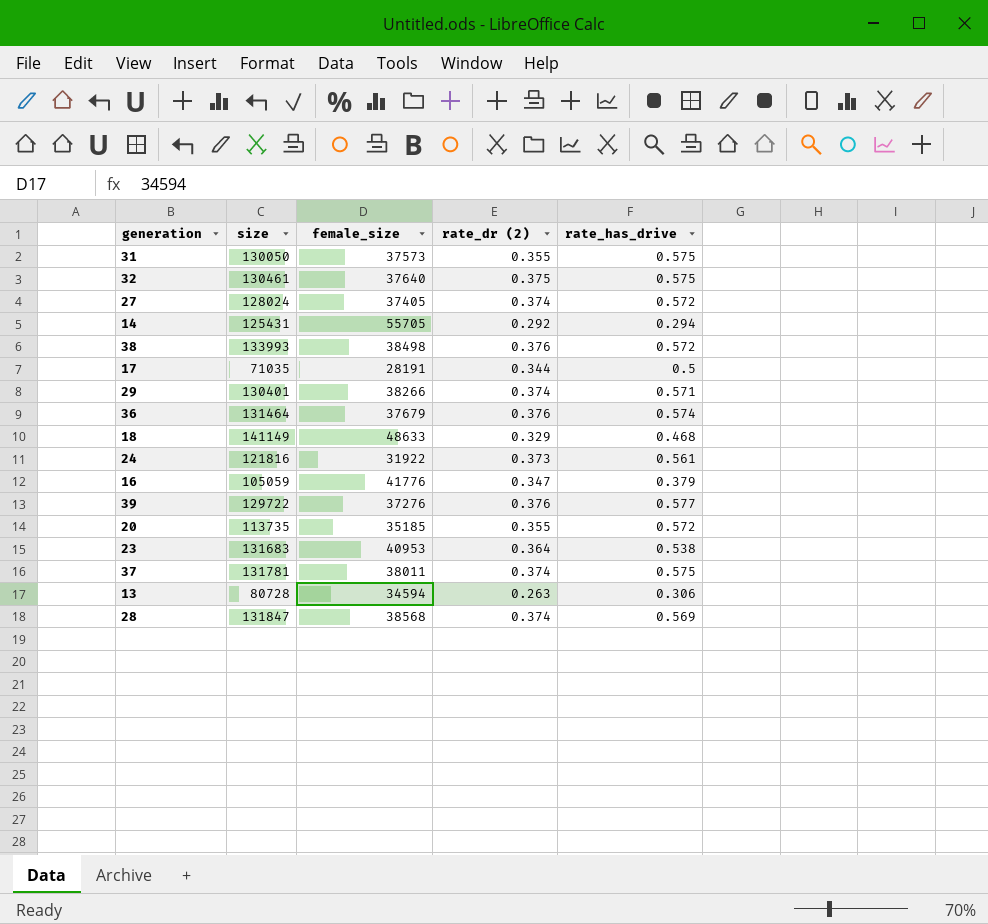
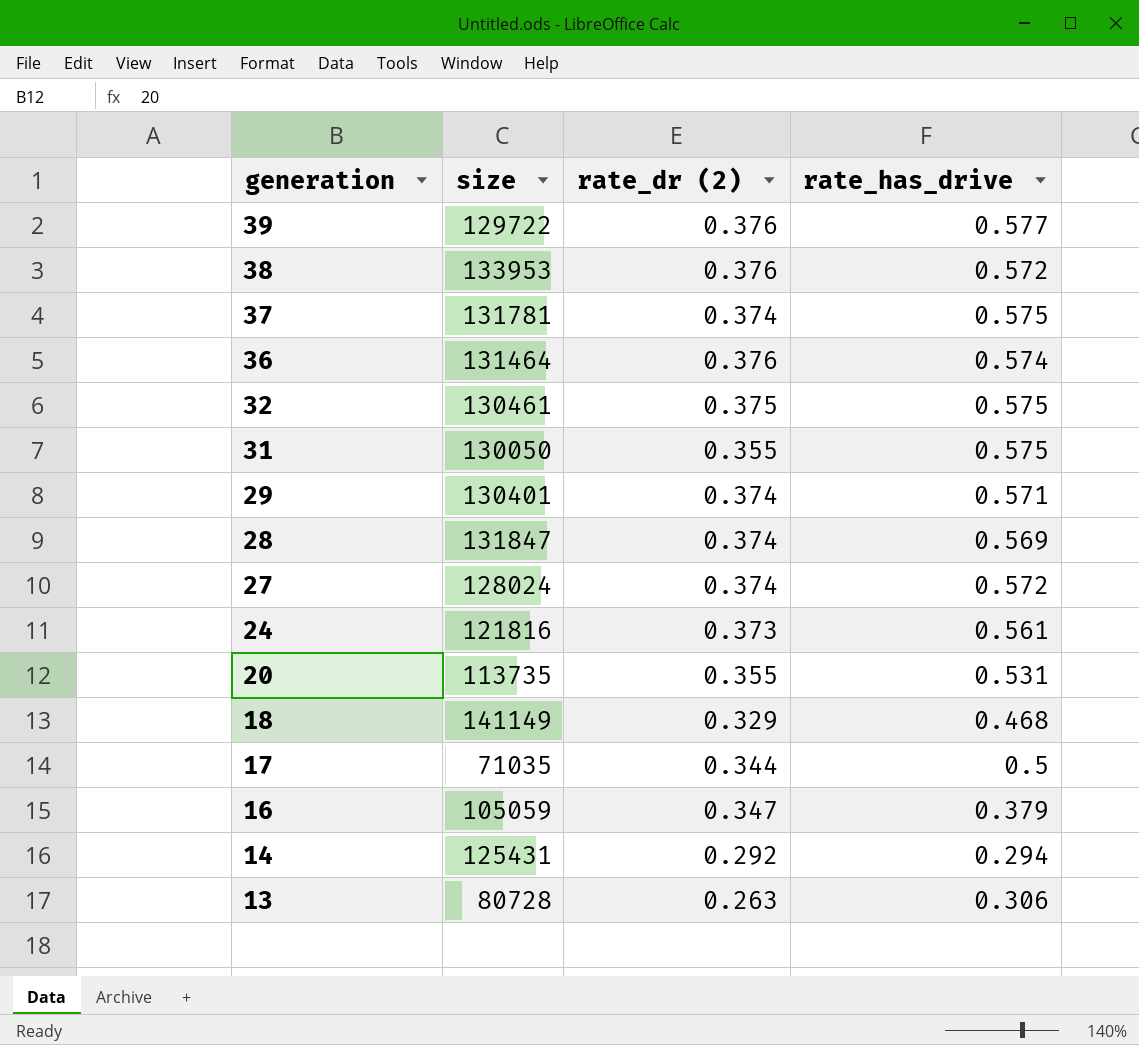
row order: none -> generation descending
column female_size | position: 3 -> none
row 23: 131683 | 40953 | 0.364 | 0.538 -> none
38 | size: 133993 -> 133953
20 | rate_has_drive: 0.572 -> 0.531

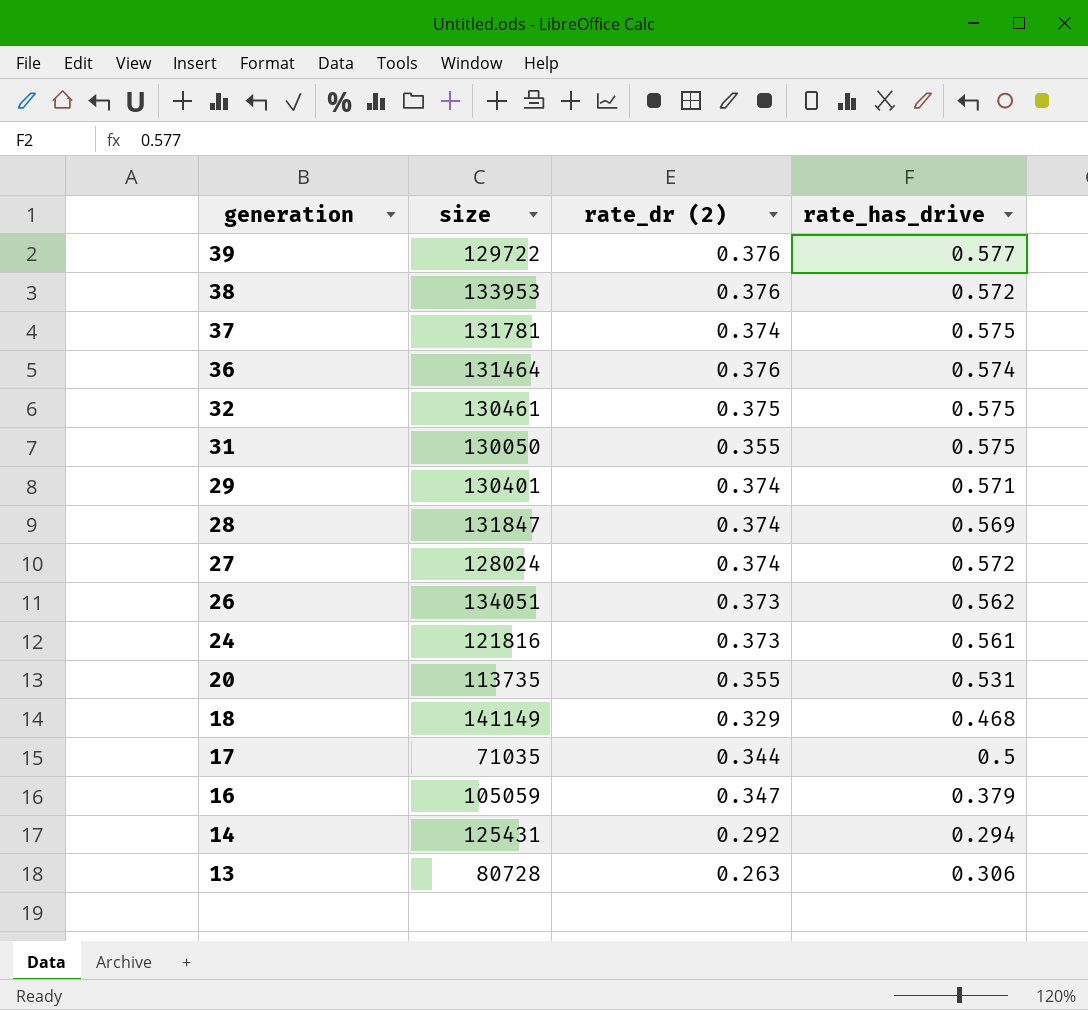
row 26: none -> 134051 | 0.373 | 0.562

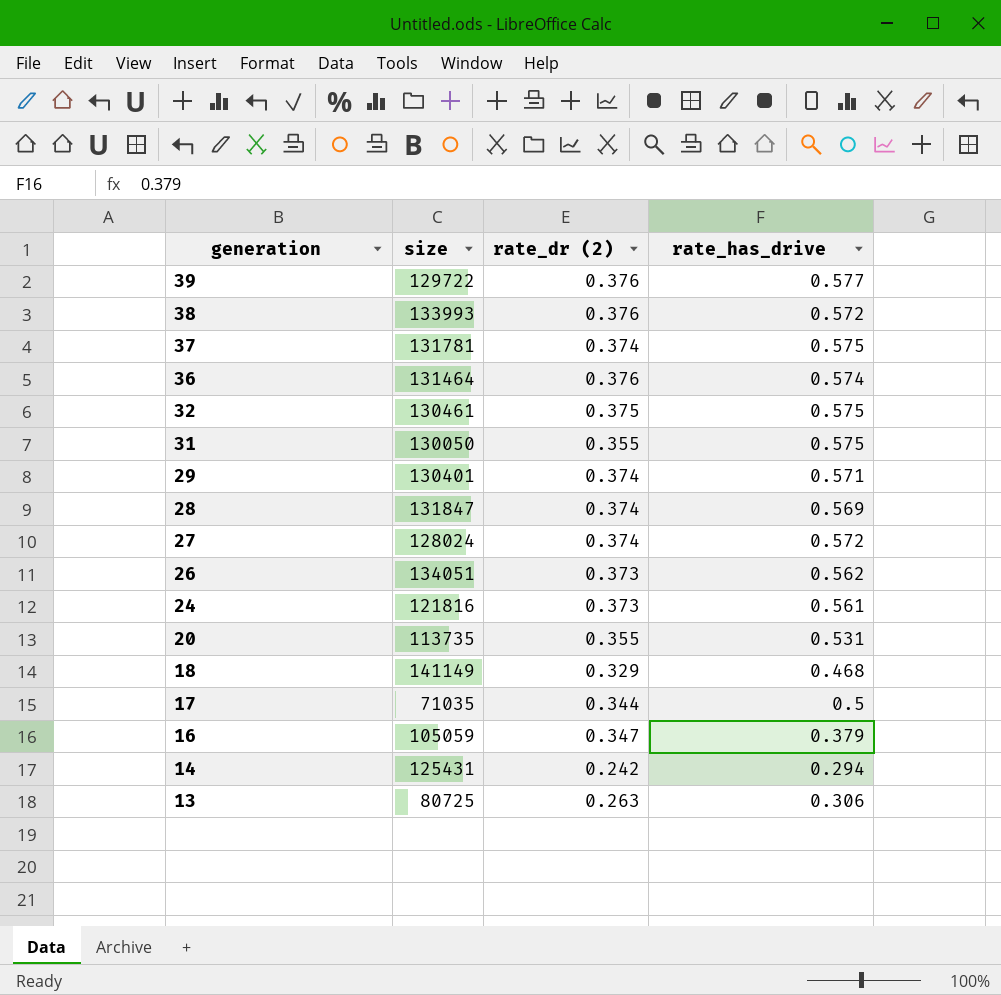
38 | size: 133953 -> 133993
14 | rate_dr (2): 0.292 -> 0.242
13 | size: 80728 -> 80725

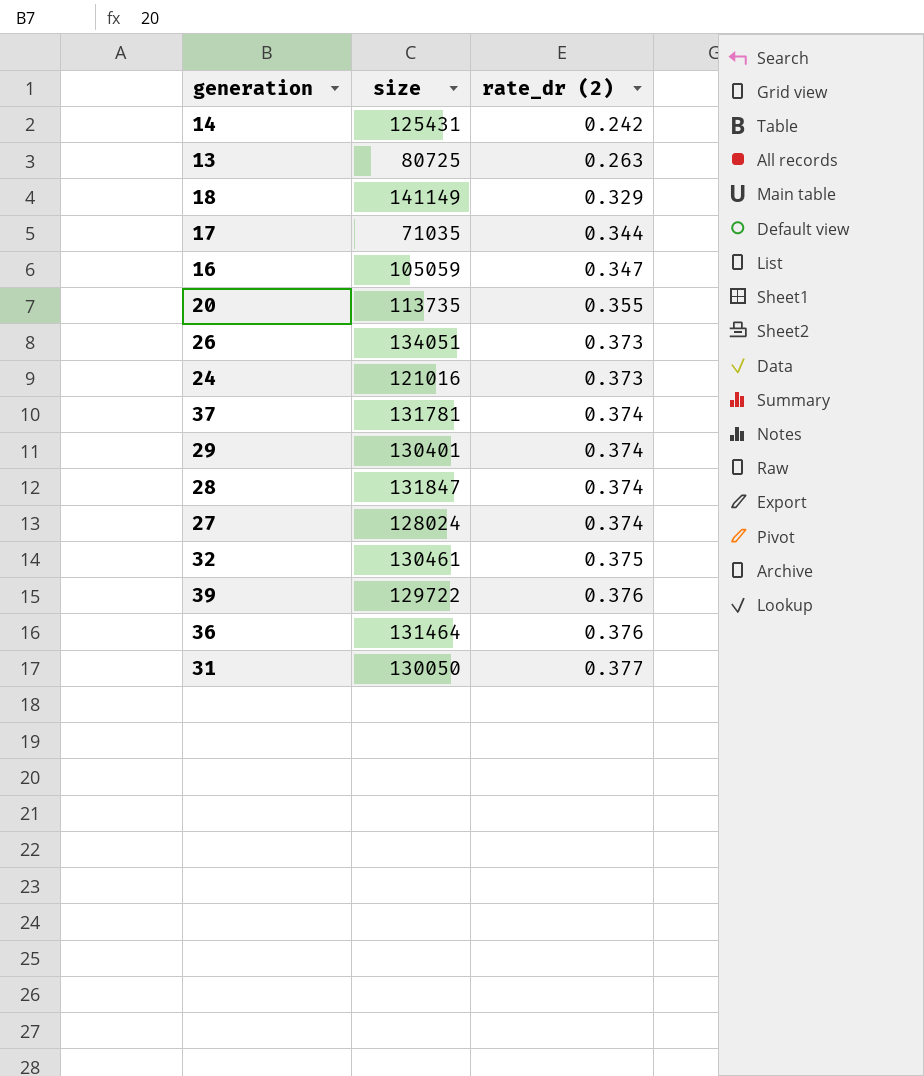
row order: generation descending -> rate_dr (2) ascending
column rate_has_drive | position: 4 -> none
row 38: 133993 | 0.376 | 0.572 -> none
24 | size: 121816 -> 121016
31 | rate_dr (2): 0.355 -> 0.377

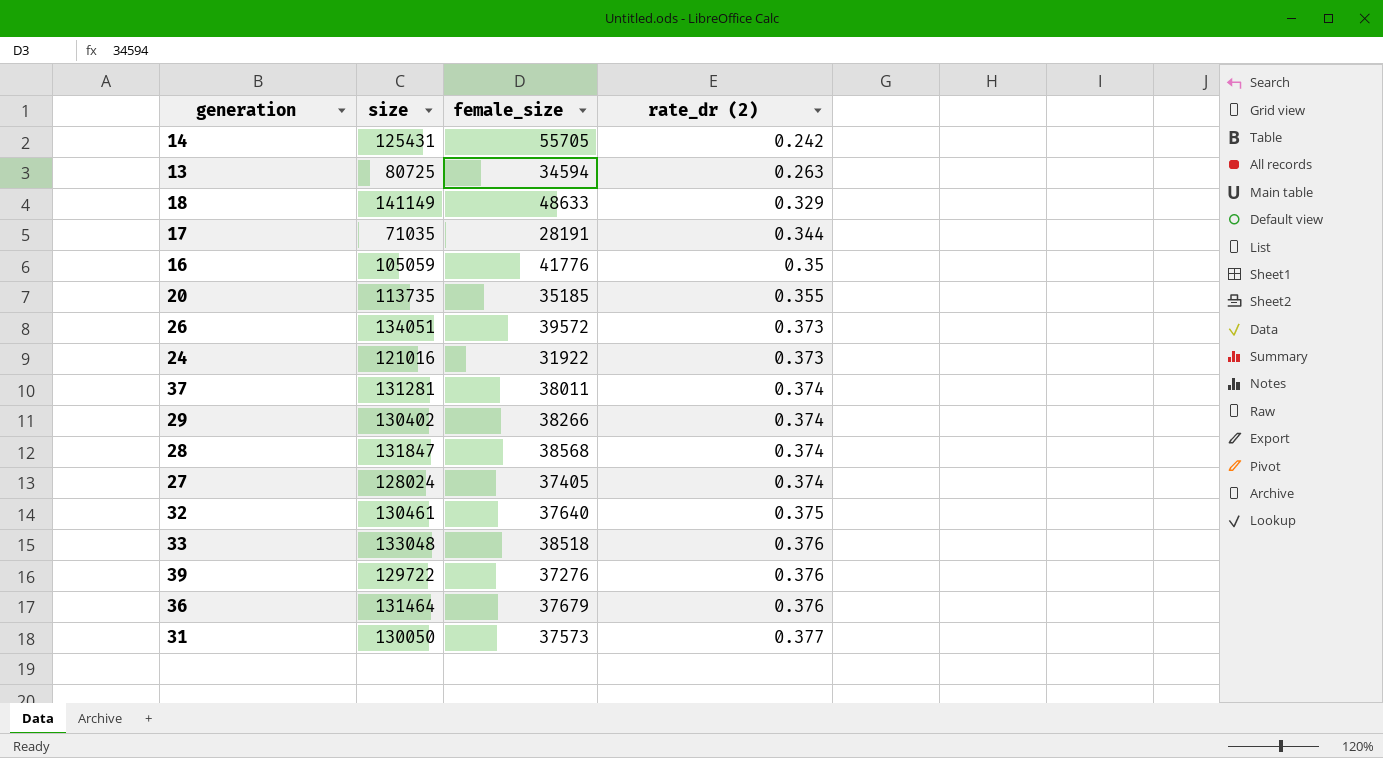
column female_size | position: none -> 3
16 | rate_dr (2): 0.347 -> 0.35
37 | size: 131781 -> 131281
29 | size: 130401 -> 130402
row 33: none -> 133048 | 38518 | 0.376

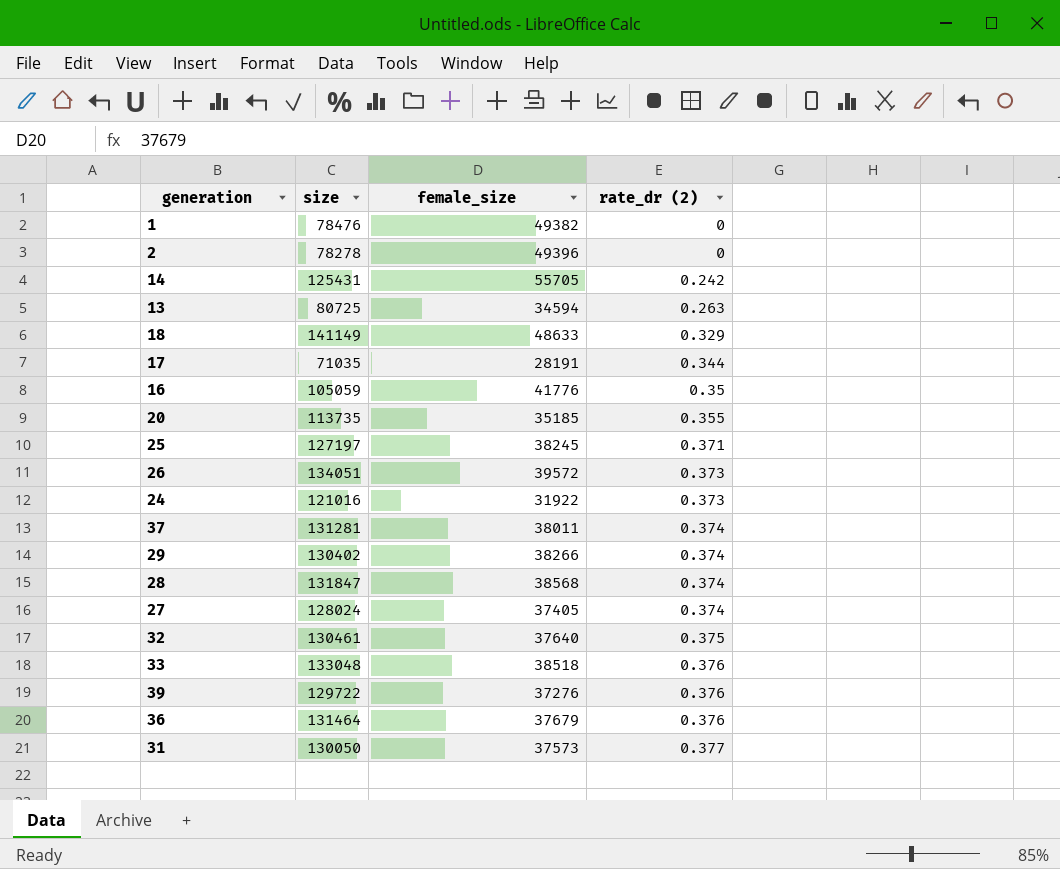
row 1: none -> 78476 | 49382 | 0
row 2: none -> 78278 | 49396 | 0
row 25: none -> 127197 | 38245 | 0.371

